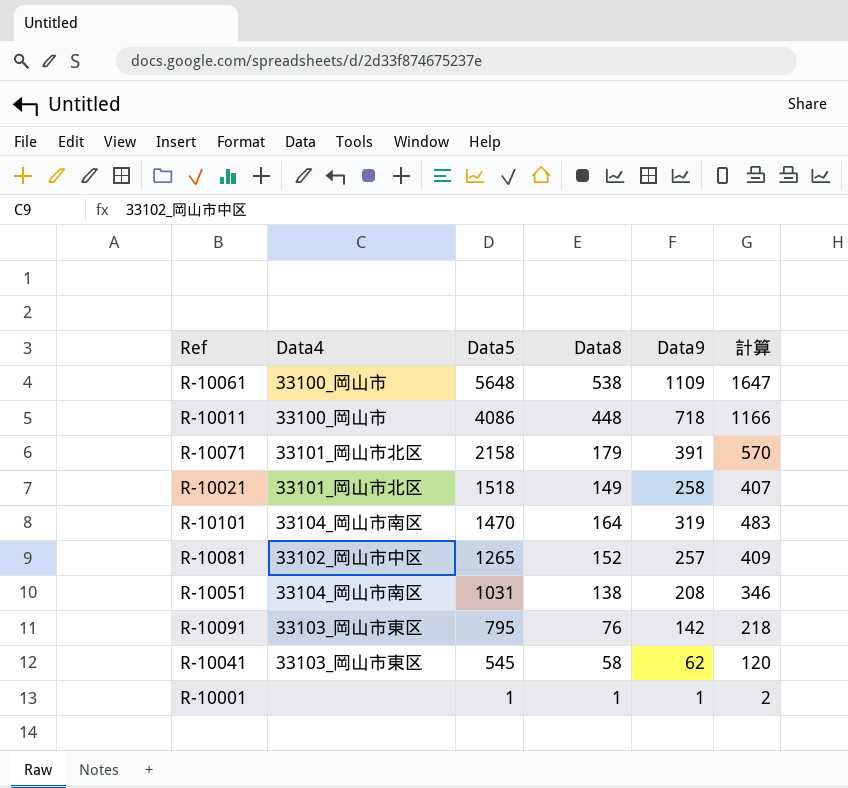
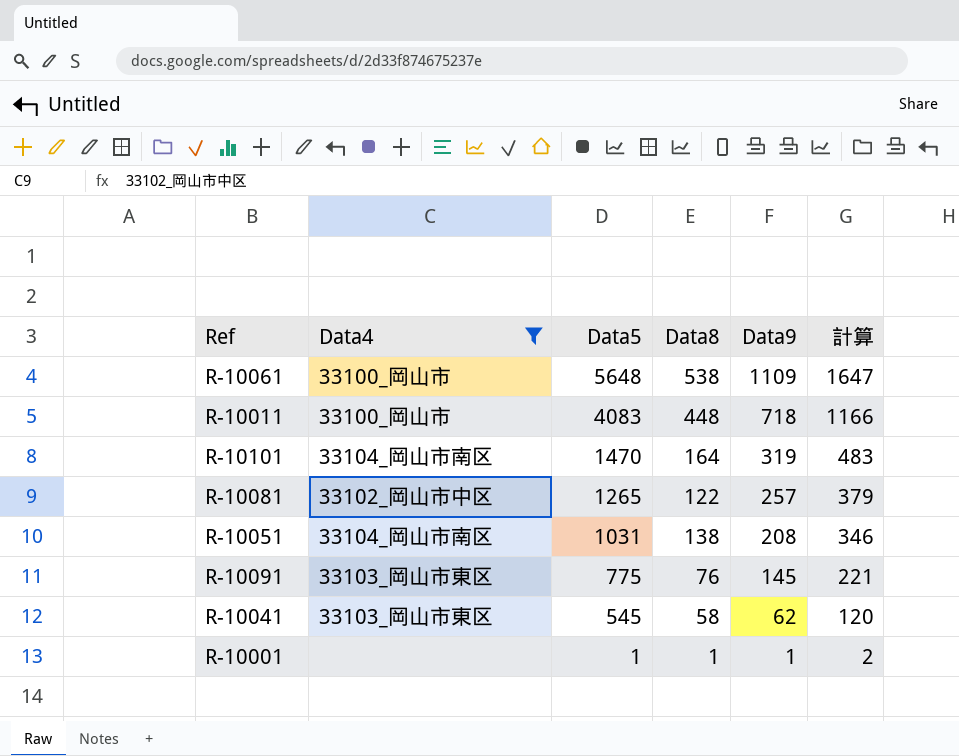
filter: none -> Data4 != 33101_岡山市北区
R-10011 | Data5: 4086 -> 4083
R-10081 | Data8: 152 -> 122
R-10081 | 計算: 409 -> 379
R-10091 | Data5: 795 -> 775
R-10091 | Data9: 142 -> 145
R-10091 | 計算: 218 -> 221

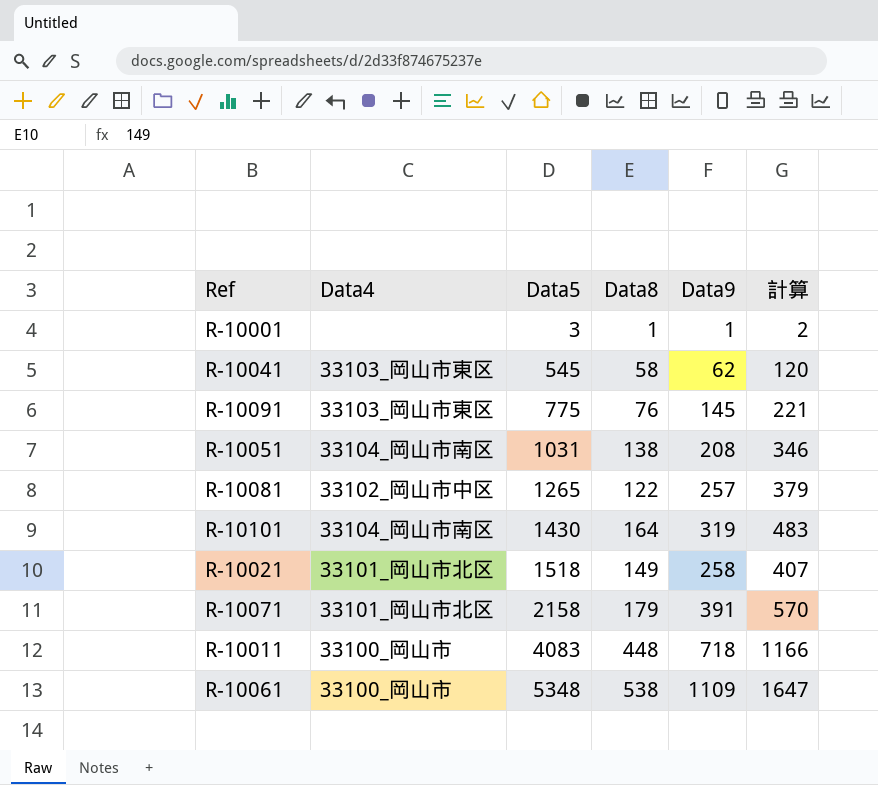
filter: Data4 != 33101_岡山市北区 -> none
row order: Data5 descending -> Data5 ascending
R-10001 | Data5: 1 -> 3
R-10101 | Data5: 1470 -> 1430
R-10061 | Data5: 5648 -> 5348

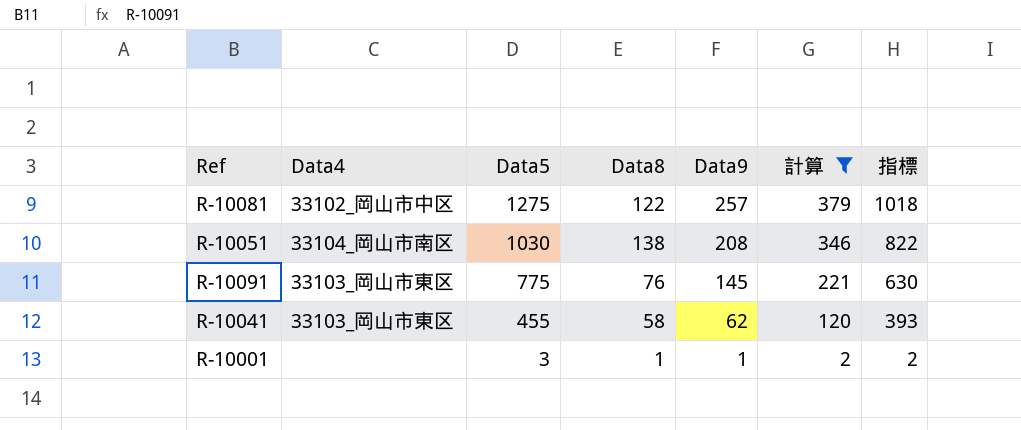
filter: none -> 計算 <= 379
row order: Data5 ascending -> Data5 descending
column 指標 | formula: none -> [Data5] - [Data9]
R-10081 | Data5: 1265 -> 1275
R-10051 | Data5: 1031 -> 1030
R-10041 | Data5: 545 -> 455

